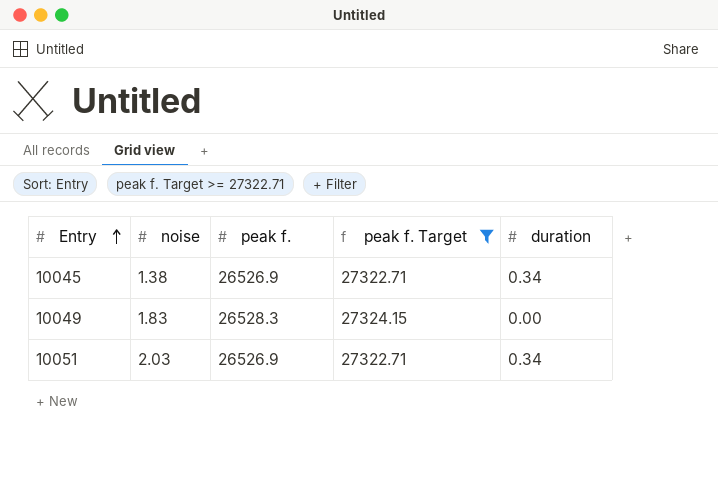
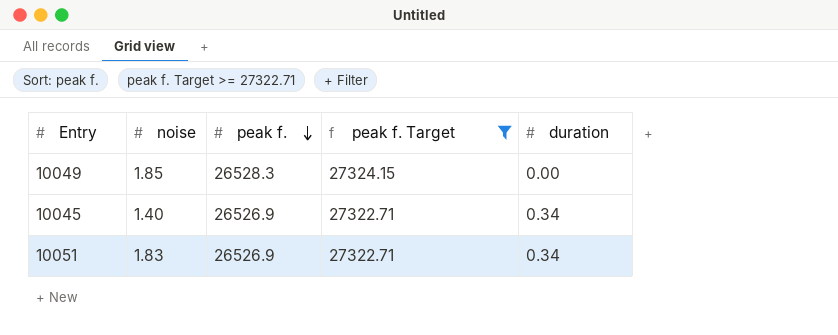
row order: Entry ascending -> peak f. descending
10049 | noise: 1.83 -> 1.85
10045 | noise: 1.38 -> 1.40
10051 | noise: 2.03 -> 1.83

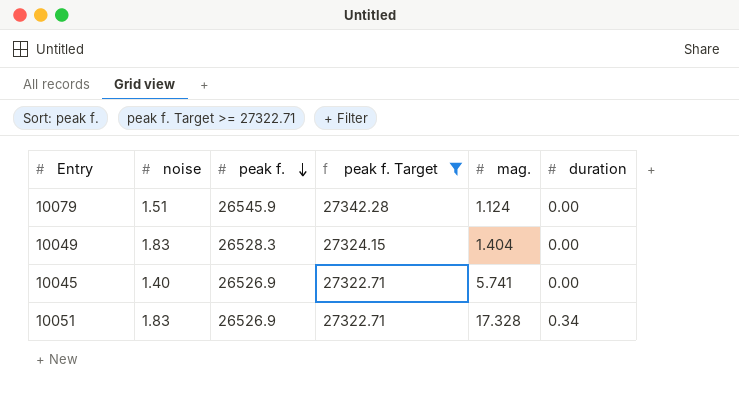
column mag. | position: none -> 5
row 10079: none -> 1.51 | 26545.9 | 27342.28 | 1.124 | 0.00
10049 | noise: 1.85 -> 1.83
10045 | duration: 0.34 -> 0.00

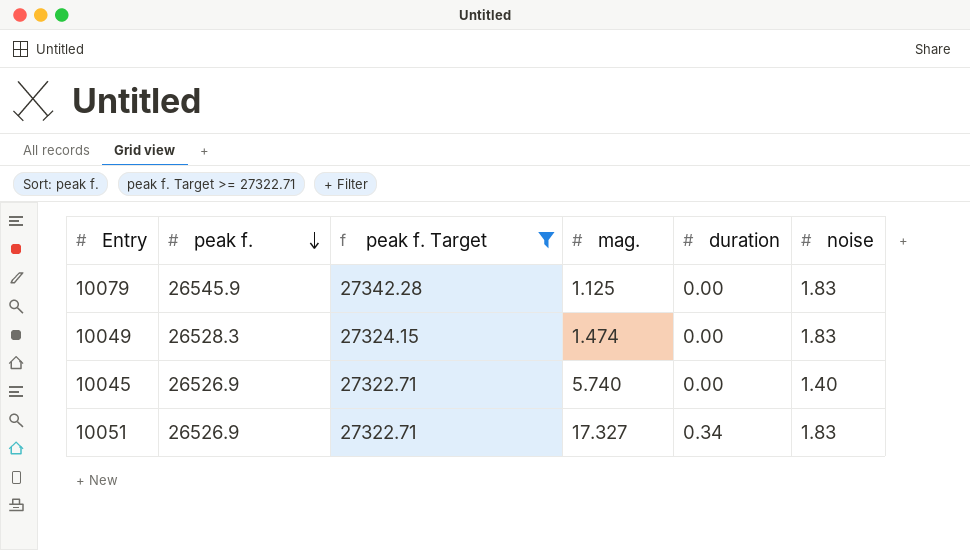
column noise | position: 2 -> 6
10079 | mag.: 1.124 -> 1.125
10079 | noise: 1.51 -> 1.83
10049 | mag.: 1.404 -> 1.474
10045 | mag.: 5.741 -> 5.740
10051 | mag.: 17.328 -> 17.327

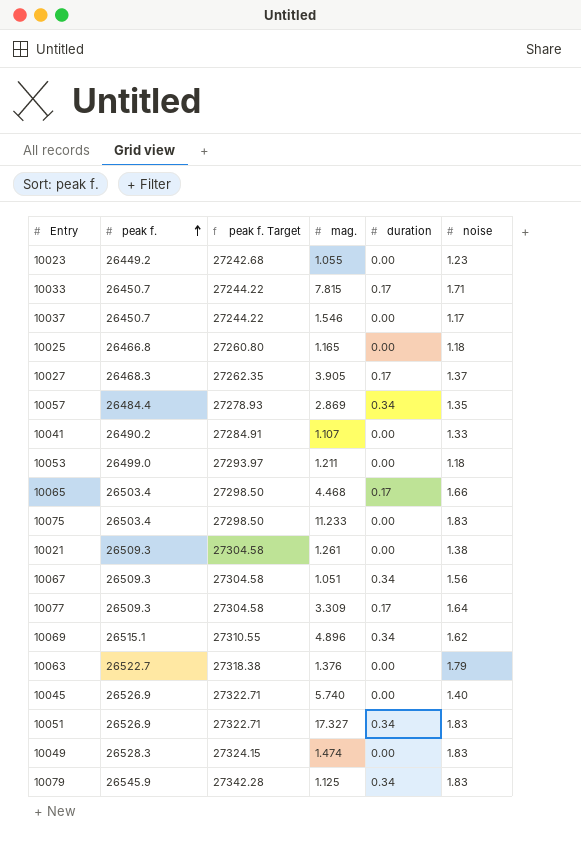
filter: peak f. Target >= 27322.71 -> none
row order: peak f. descending -> peak f. ascending
10079 | duration: 0.00 -> 0.34

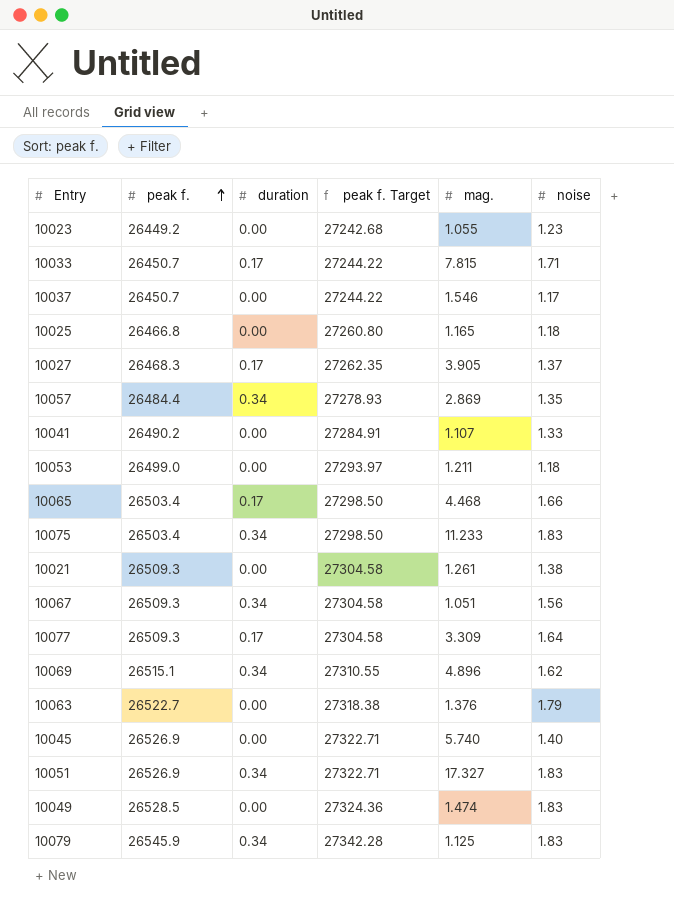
column duration | position: 5 -> 3
10075 | duration: 0.00 -> 0.34
10049 | peak f.: 26528.3 -> 26528.5
10049 | peak f. Target: 27324.15 -> 27324.36

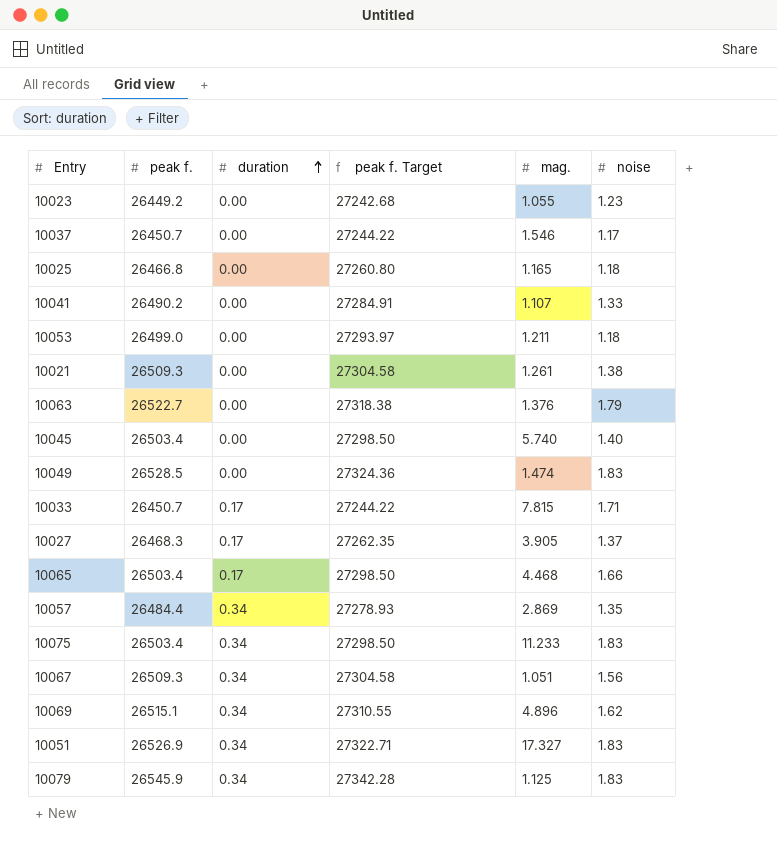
row order: peak f. ascending -> duration ascending
row 10077: 26509.3 | 0.17 | 27304.58 | 3.309 | 1.64 -> none
10045 | peak f.: 26526.9 -> 26503.4
10045 | peak f. Target: 27322.71 -> 27298.50

